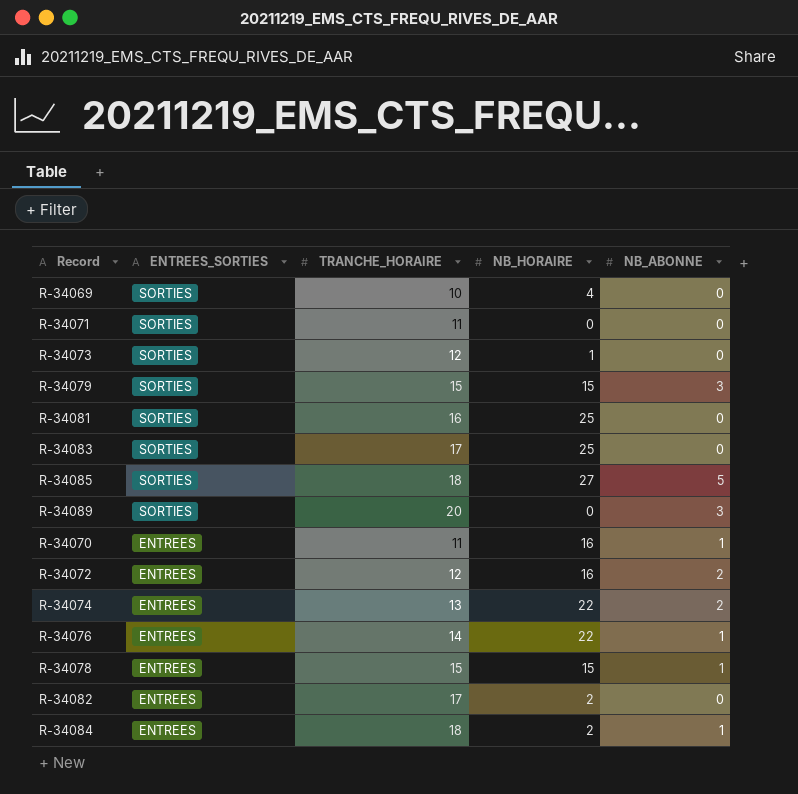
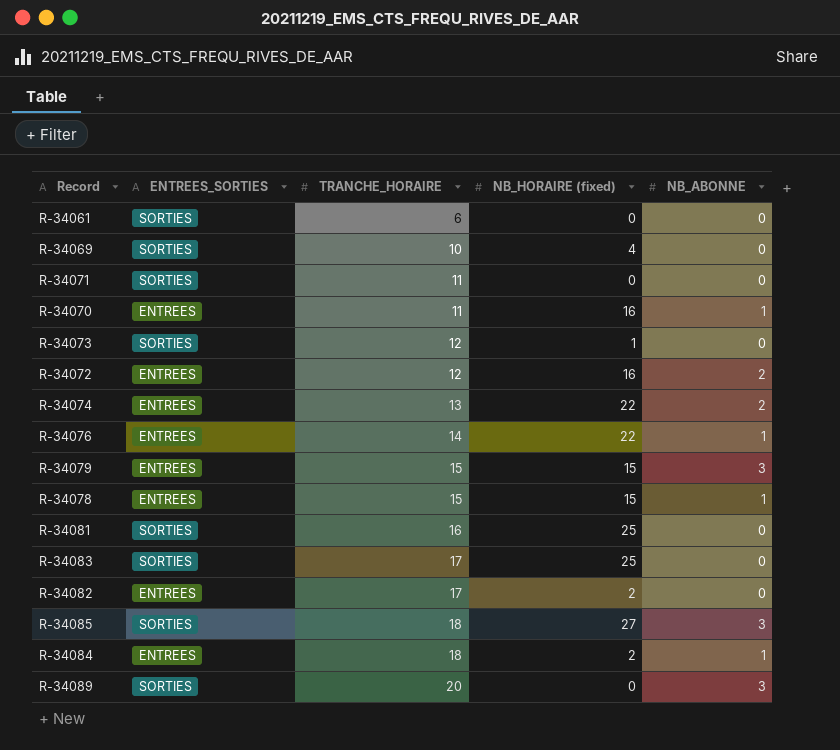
row order: ENTREES_SORTIES descending -> TRANCHE_HORAIRE ascending
column name: NB_HORAIRE -> NB_HORAIRE (fixed)
row R-34061: none -> SORTIES | 6 | 0 | 0
R-34079 | ENTREES_SORTIES: SORTIES -> ENTREES
R-34085 | NB_ABONNE: 5 -> 3

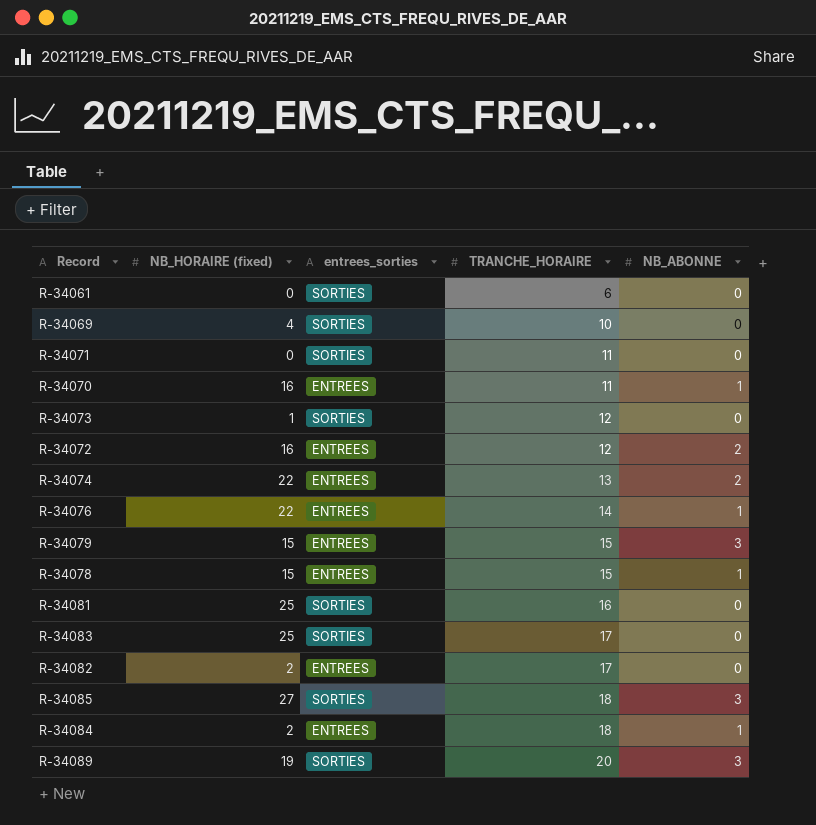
column NB_HORAIRE (fixed) | position: 4 -> 2
column name: ENTREES_SORTIES -> entrees_sorties
R-34089 | NB_HORAIRE (fixed): 0 -> 19

